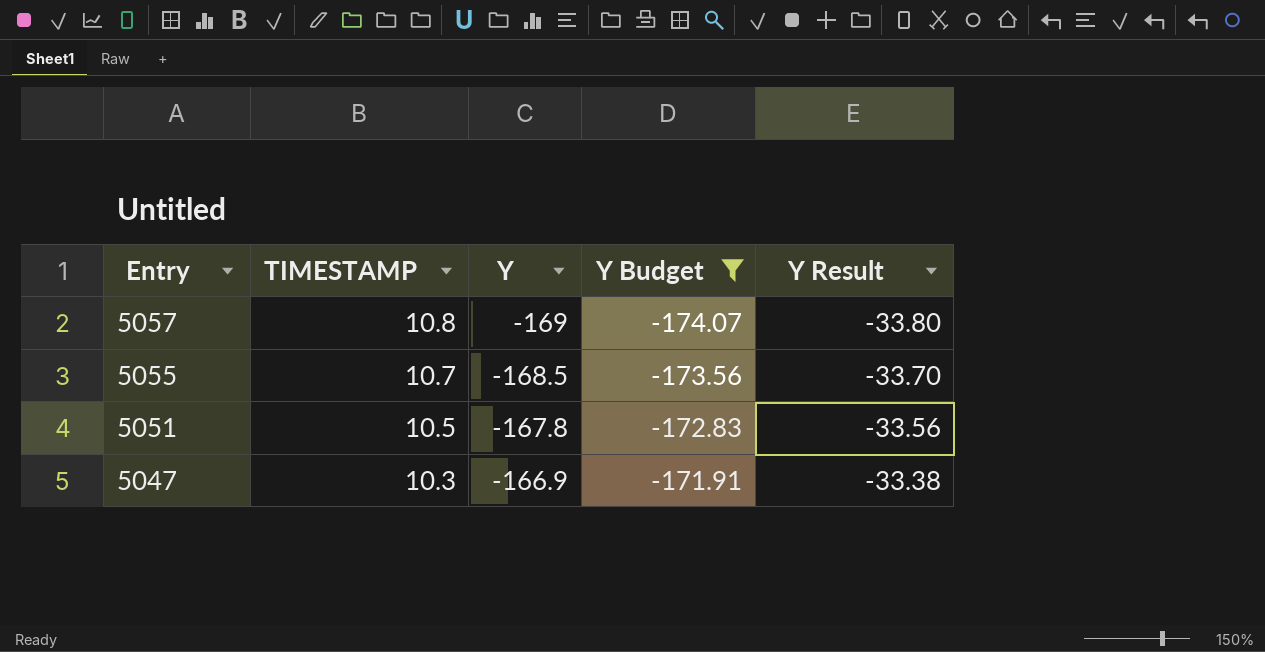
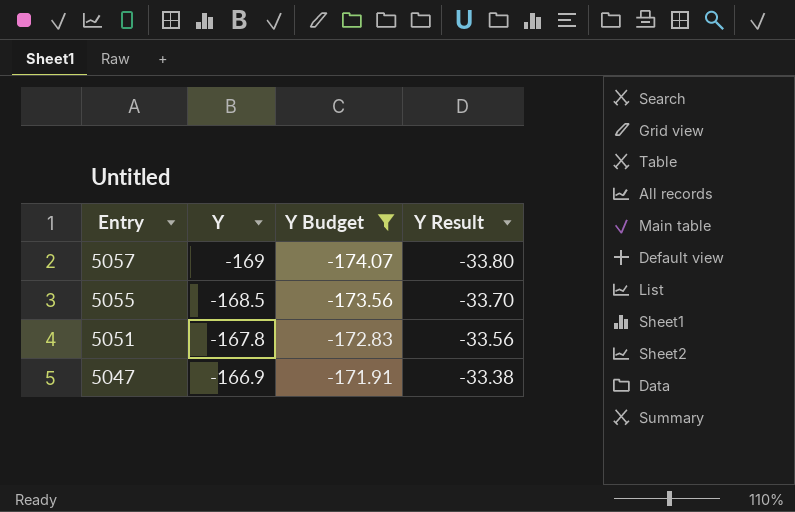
column TIMESTAMP | position: 2 -> none

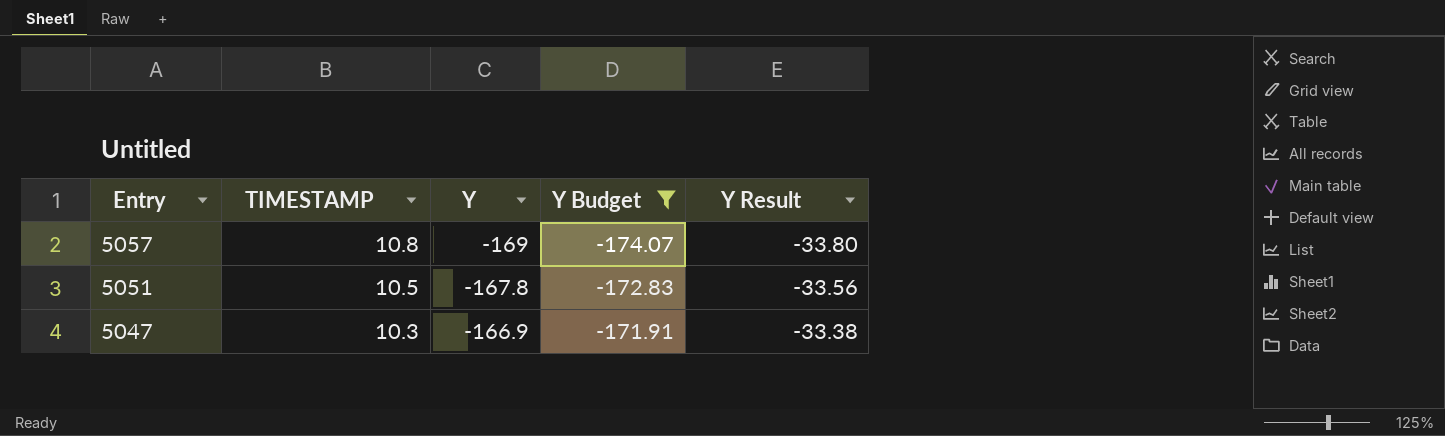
column TIMESTAMP | position: none -> 2
row 5055: -168.5 | -173.56 | -33.70 -> none

